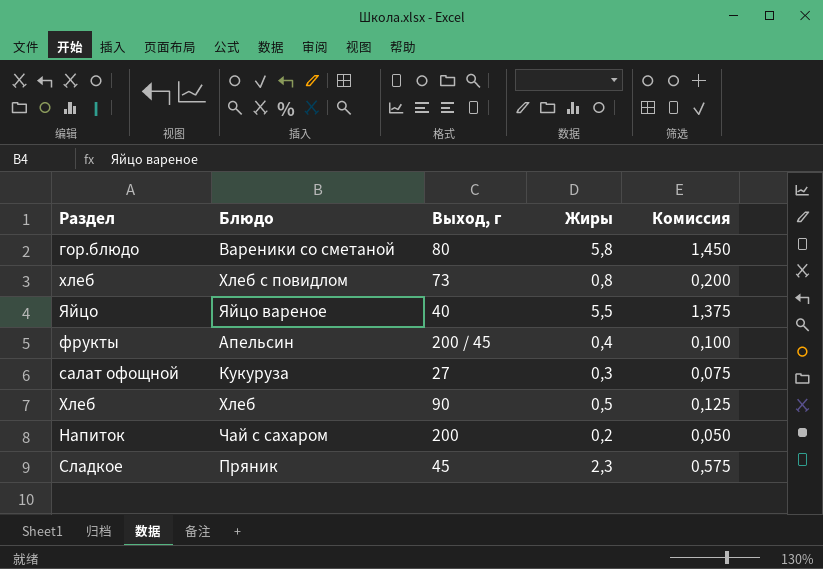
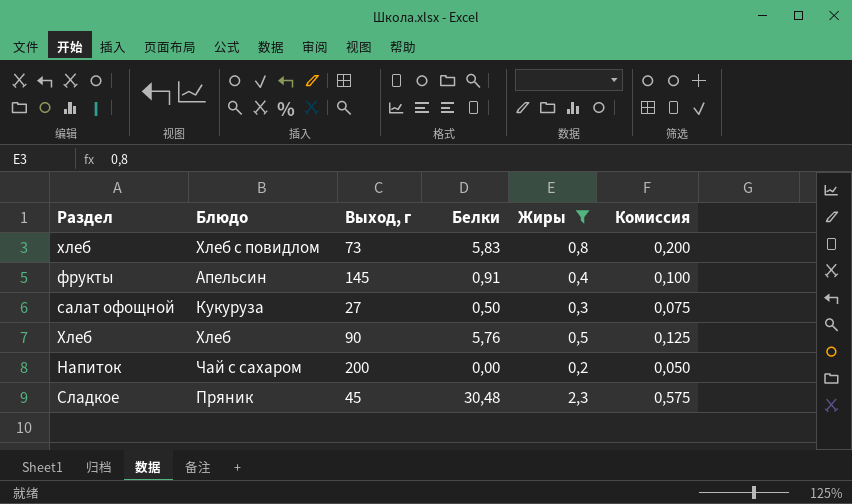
filter: none -> Жиры <= 2,3
column Белки | position: none -> 4
фрукты | Выход, г: 200 / 45 -> 145

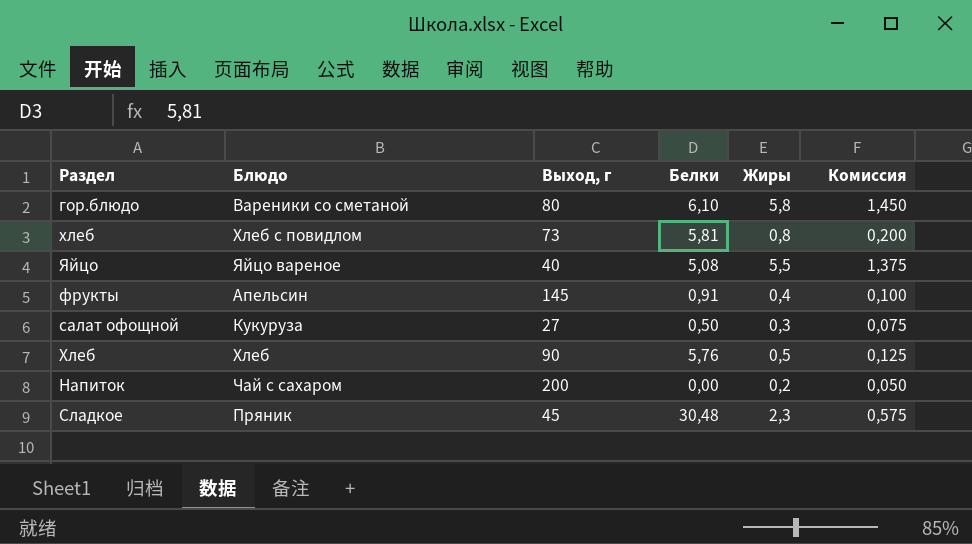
filter: Жиры <= 2,3 -> none
хлеб | Белки: 5,83 -> 5,81

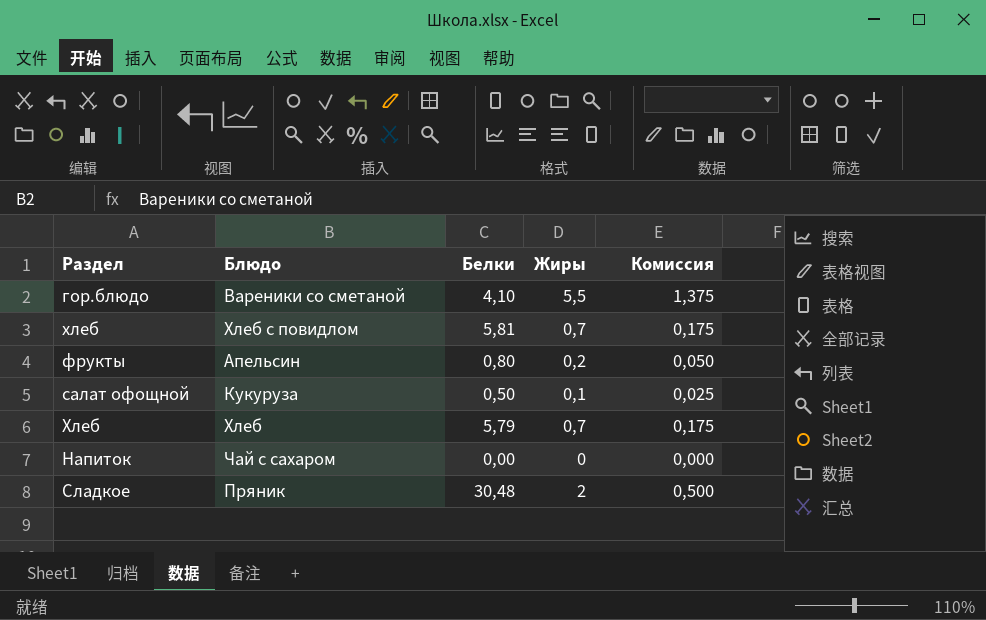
column Выход, г | position: 3 -> none
row Яйцо: Яйцо вареное | 40 | 5,08 | 5,5 | 1,375 -> none
гор.блюдо | Белки: 6,10 -> 4,10
гор.блюдо | Жиры: 5,8 -> 5,5
гор.блюдо | Комиссия: 1,450 -> 1,375
хлеб | Жиры: 0,8 -> 0,7
хлеб | Комиссия: 0,200 -> 0,175
фрукты | Белки: 0,91 -> 0,80
фрукты | Жиры: 0,4 -> 0,2
фрукты | Комиссия: 0,100 -> 0,050
салат офощной | Жиры: 0,3 -> 0,1
салат офощной | Комиссия: 0,075 -> 0,025
Хлеб | Белки: 5,76 -> 5,79
Хлеб | Жиры: 0,5 -> 0,7
Хлеб | Комиссия: 0,125 -> 0,175
Напиток | Жиры: 0,2 -> 0
Напиток | Комиссия: 0,050 -> 0,000
Сладкое | Жиры: 2,3 -> 2
Сладкое | Комиссия: 0,575 -> 0,500

